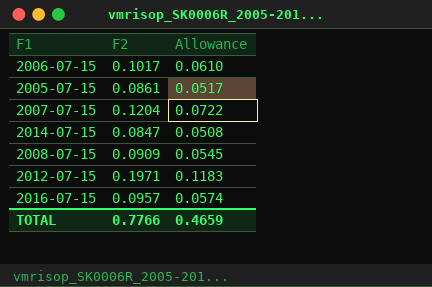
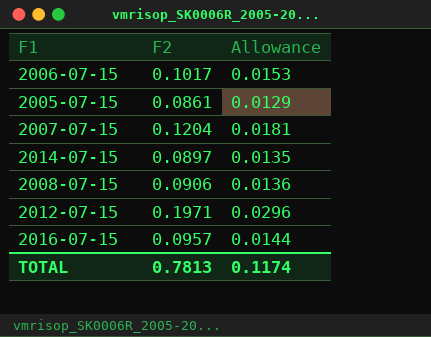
column Allowance | formula: [F2] * 0.6 -> [F2] * 0.15
2014-07-15 | F2: 0.0847 -> 0.0897
2008-07-15 | F2: 0.0909 -> 0.0906
TOTAL | F2: 0.7766 -> 0.7813
TOTAL | Allowance: 0.4659 -> 0.1174

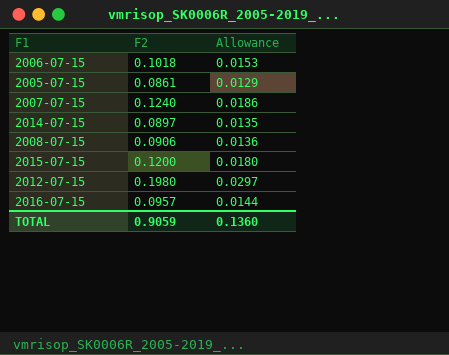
2006-07-15 | F2: 0.1017 -> 0.1018
2007-07-15 | F2: 0.1204 -> 0.1240
2007-07-15 | Allowance: 0.0181 -> 0.0186
row 2015-07-15: none -> 0.1200 | 0.0180
2012-07-15 | F2: 0.1971 -> 0.1980
2012-07-15 | Allowance: 0.0296 -> 0.0297
TOTAL | F2: 0.7813 -> 0.9059
TOTAL | Allowance: 0.1174 -> 0.1360

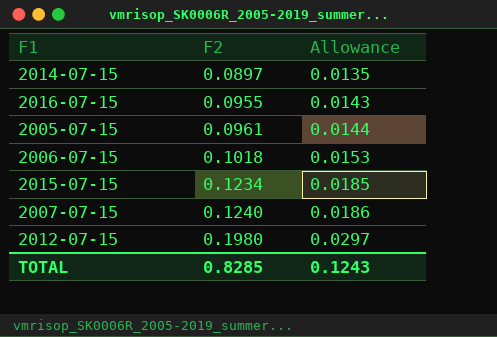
row order: none -> F2 ascending
row 2008-07-15: 0.0906 | 0.0136 -> none
2016-07-15 | F2: 0.0957 -> 0.0955
2016-07-15 | Allowance: 0.0144 -> 0.0143
2005-07-15 | F2: 0.0861 -> 0.0961
2005-07-15 | Allowance: 0.0129 -> 0.0144
2015-07-15 | F2: 0.1200 -> 0.1234
2015-07-15 | Allowance: 0.0180 -> 0.0185
TOTAL | F2: 0.9059 -> 0.8285
TOTAL | Allowance: 0.1360 -> 0.1243

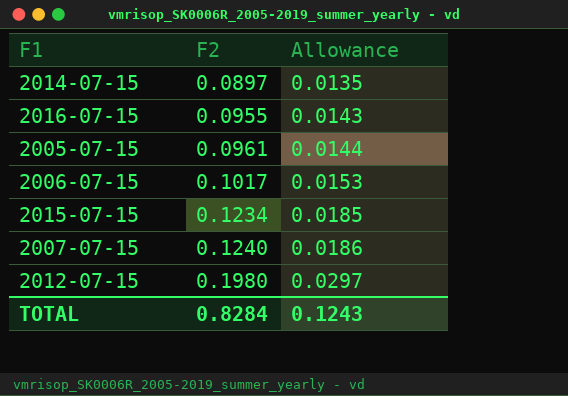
2006-07-15 | F2: 0.1018 -> 0.1017
TOTAL | F2: 0.8285 -> 0.8284

